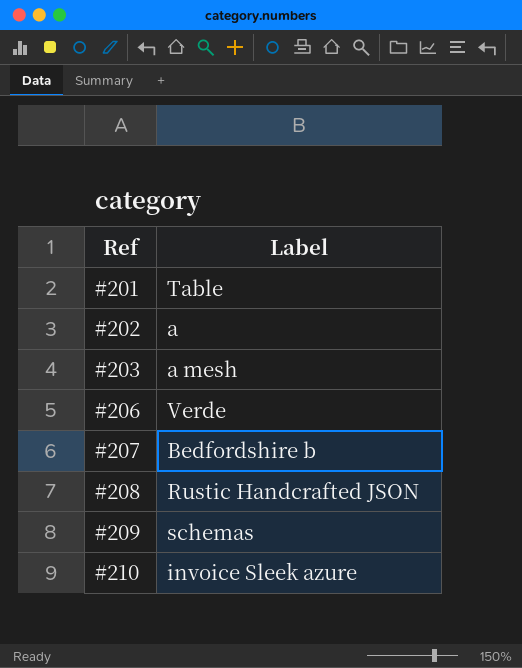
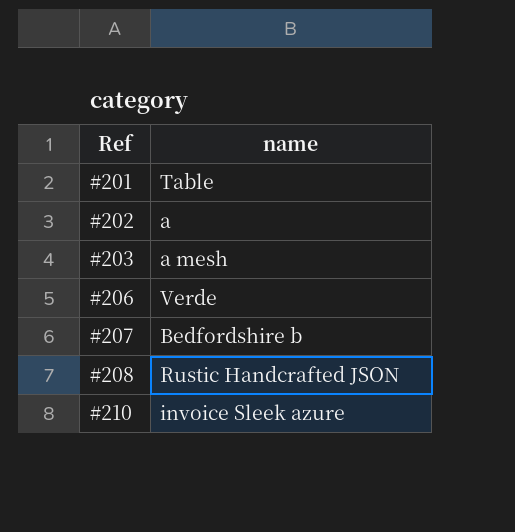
column name: Label -> name
row #209: schemas -> none

